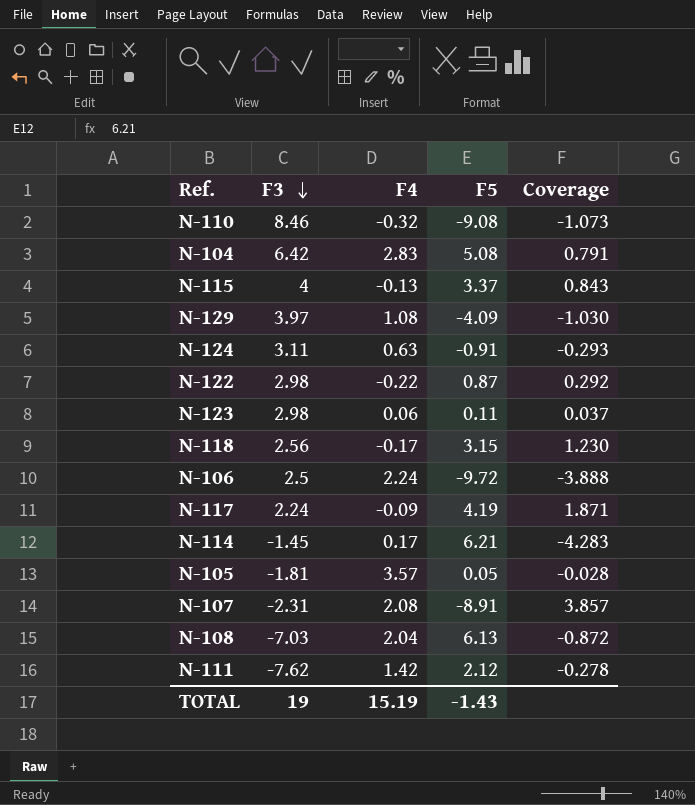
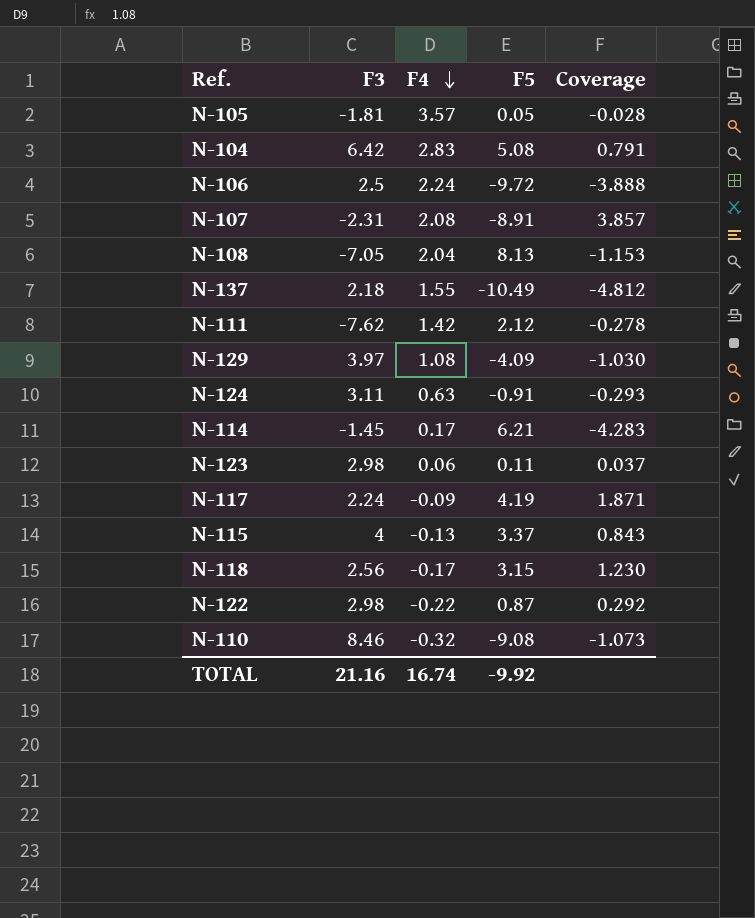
row order: F3 descending -> F4 descending
N-108 | F3: -7.03 -> -7.05
N-108 | F5: 6.13 -> 8.13
N-108 | Coverage: -0.872 -> -1.153
row N-137: none -> 2.18 | 1.55 | -10.49 | -4.812
TOTAL | F3: 19 -> 21.16
TOTAL | F4: 15.19 -> 16.74
TOTAL | F5: -1.43 -> -9.92

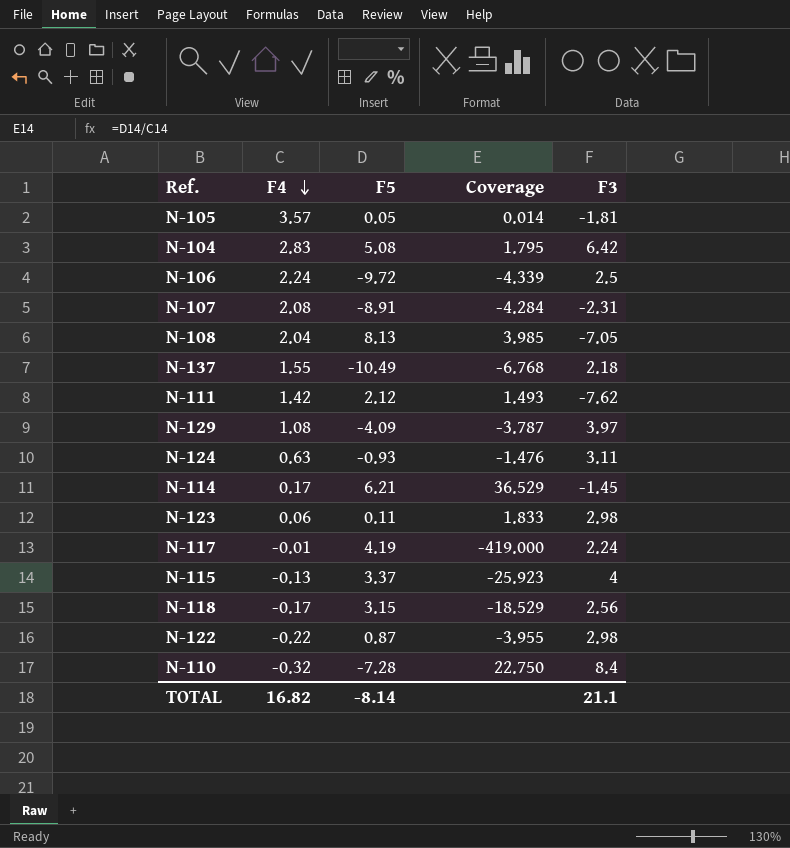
column Coverage | formula: [F5] / [F3] -> [F5] / [F4]
column F3 | position: 2 -> 5
N-124 | F5: -0.91 -> -0.93
N-117 | F4: -0.09 -> -0.01
N-110 | F5: -9.08 -> -7.28
N-110 | F3: 8.46 -> 8.4
TOTAL | F4: 16.74 -> 16.82
TOTAL | F5: -9.92 -> -8.14
TOTAL | F3: 21.16 -> 21.1

